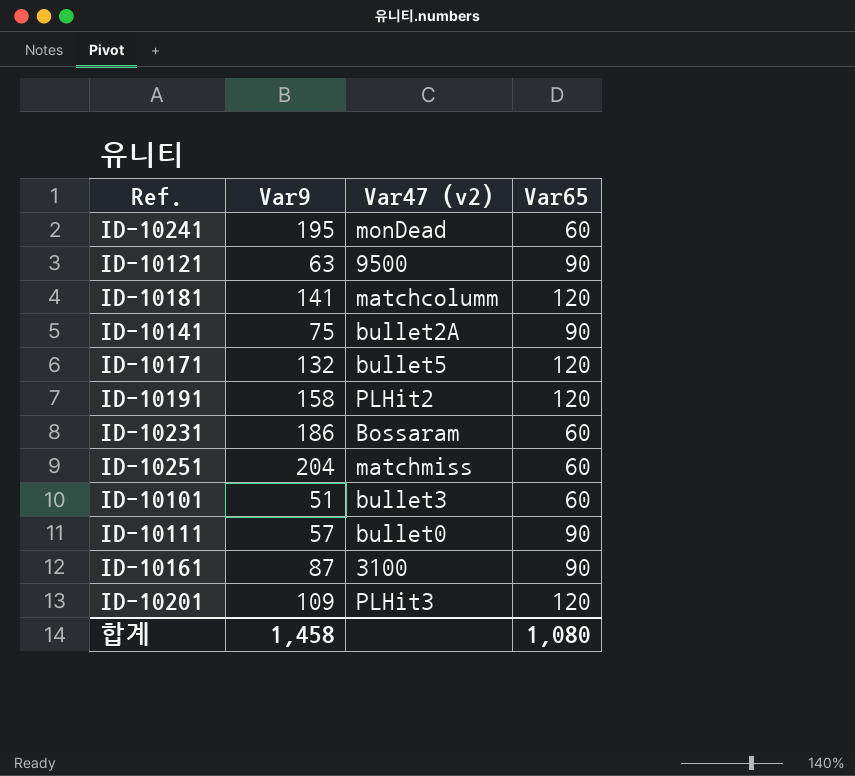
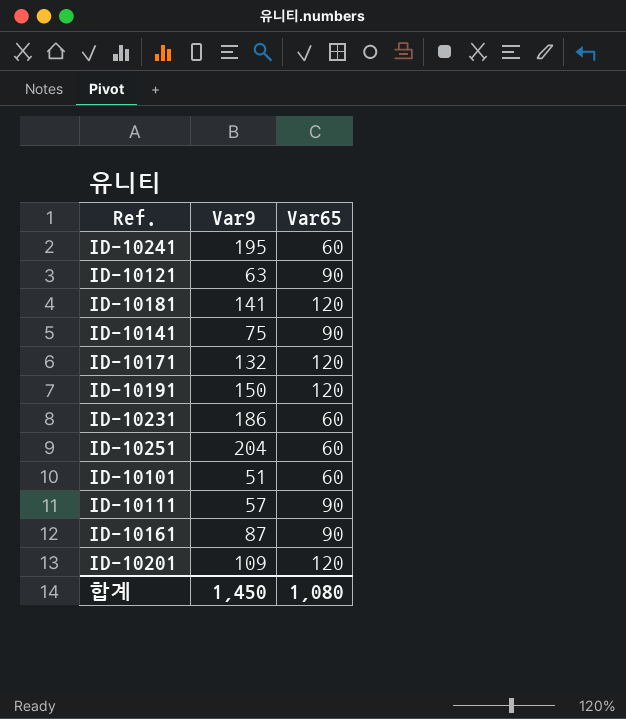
column Var47 (v2) | position: 3 -> none
ID-10191 | Var9: 158 -> 150
합계 | Var9: 1,458 -> 1,450

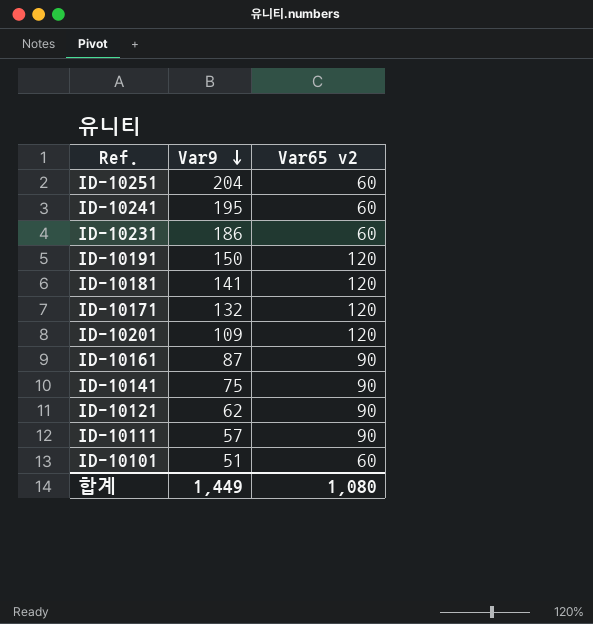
row order: none -> Var9 descending
column name: Var65 -> Var65 v2
ID-10121 | Var9: 63 -> 62
합계 | Var9: 1,450 -> 1,449

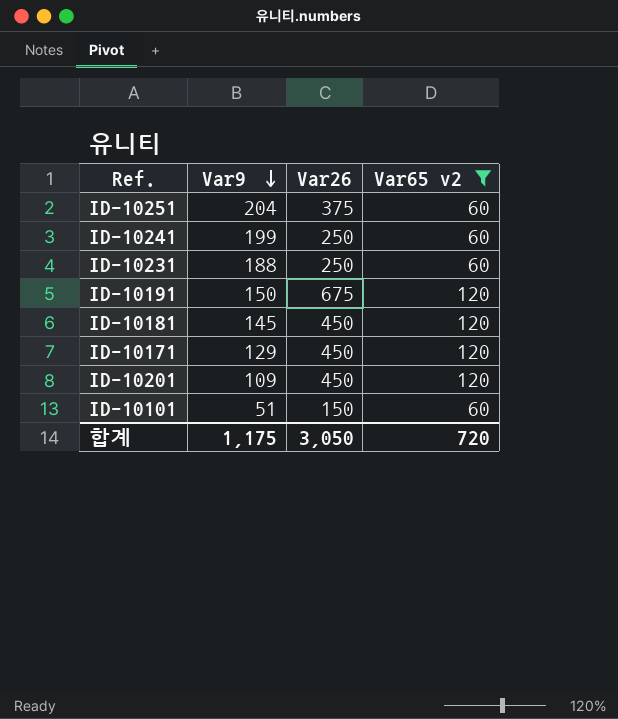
filter: none -> Var65 v2 != 90
column Var26 | position: none -> 3
ID-10241 | Var9: 195 -> 199
ID-10231 | Var9: 186 -> 188
ID-10181 | Var9: 141 -> 145
ID-10171 | Var9: 132 -> 129
합계 | Var9: 1,449 -> 1,175
합계 | Var65 v2: 1,080 -> 720

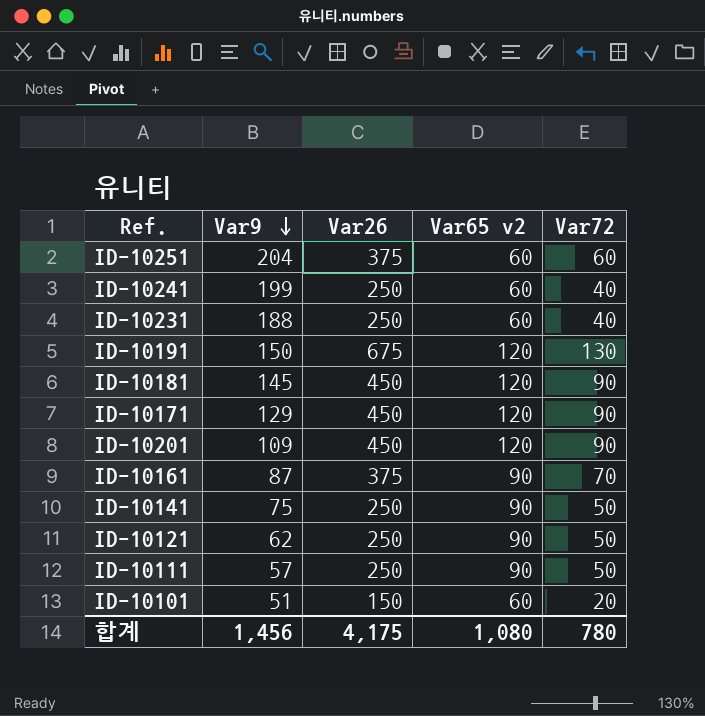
filter: Var65 v2 != 90 -> none
column Var72 | position: none -> 5
합계 | Var9: 1,175 -> 1,456
합계 | Var26: 3,050 -> 4,175
합계 | Var65 v2: 720 -> 1,080

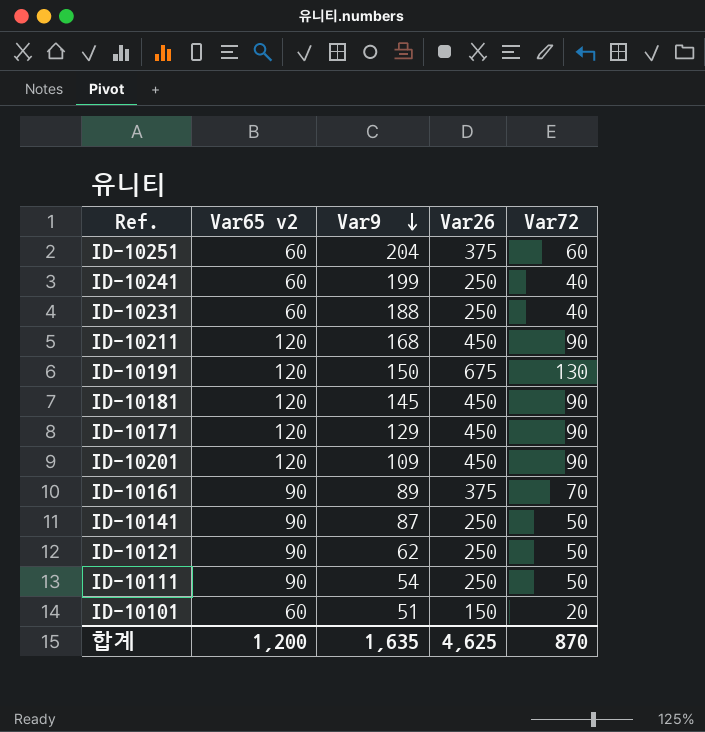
column Var65 v2 | position: 4 -> 2
row ID-10211: none -> 120 | 168 | 450 | 90
ID-10161 | Var9: 87 -> 89
ID-10141 | Var9: 75 -> 87
ID-10111 | Var9: 57 -> 54
합계 | Var65 v2: 1,080 -> 1,200
합계 | Var9: 1,456 -> 1,635
합계 | Var26: 4,175 -> 4,625
합계 | Var72: 780 -> 870

